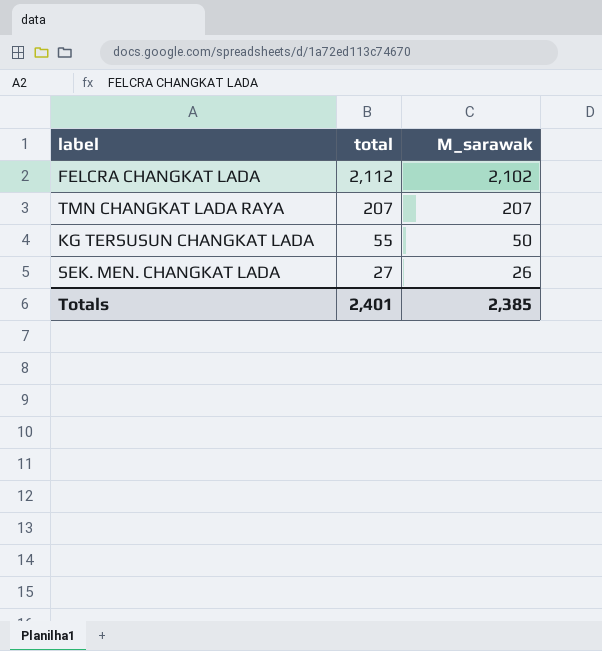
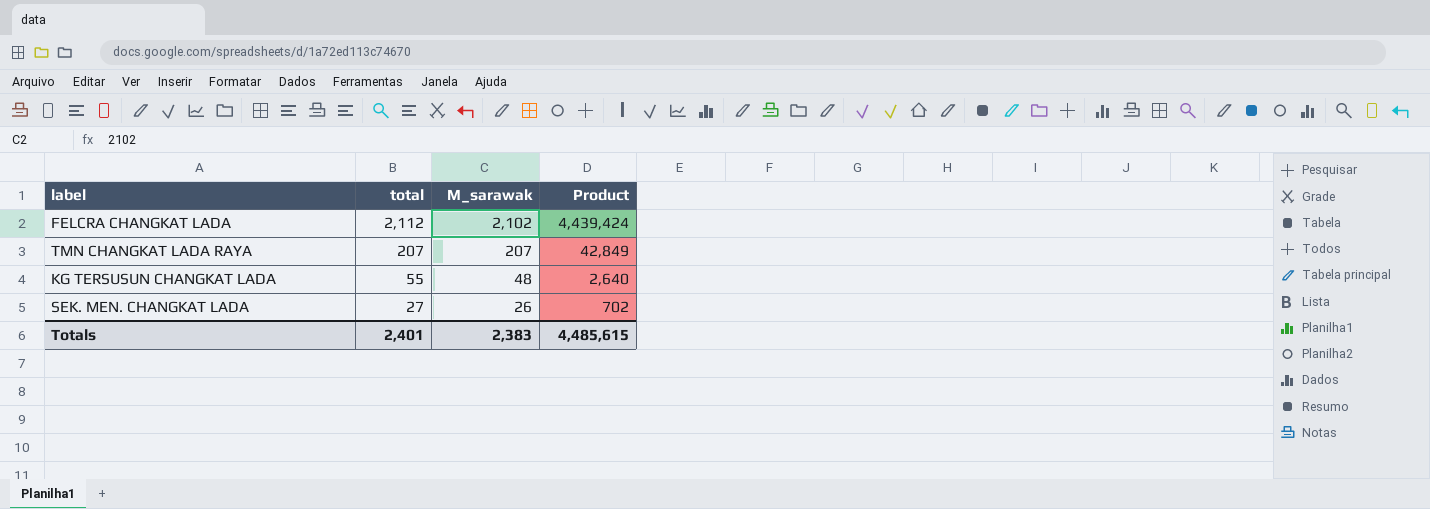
column Product | formula: none -> [total] * [M_sarawak]
KG TERSUSUN CHANGKAT LADA | M_sarawak: 50 -> 48
Totals | M_sarawak: 2,385 -> 2,383

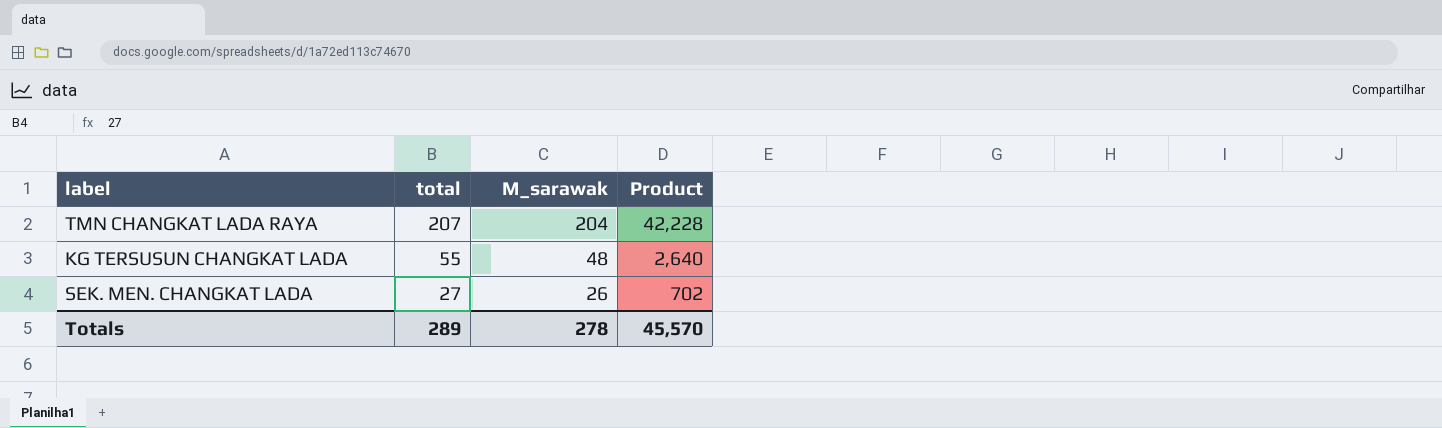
row FELCRA CHANGKAT LADA: 2,112 | 2,102 | 4,439,424 -> none
TMN CHANGKAT LADA RAYA | M_sarawak: 207 -> 204
TMN CHANGKAT LADA RAYA | Product: 42,849 -> 42,228
Totals | total: 2,401 -> 289
Totals | M_sarawak: 2,383 -> 278
Totals | Product: 4,485,615 -> 45,570

